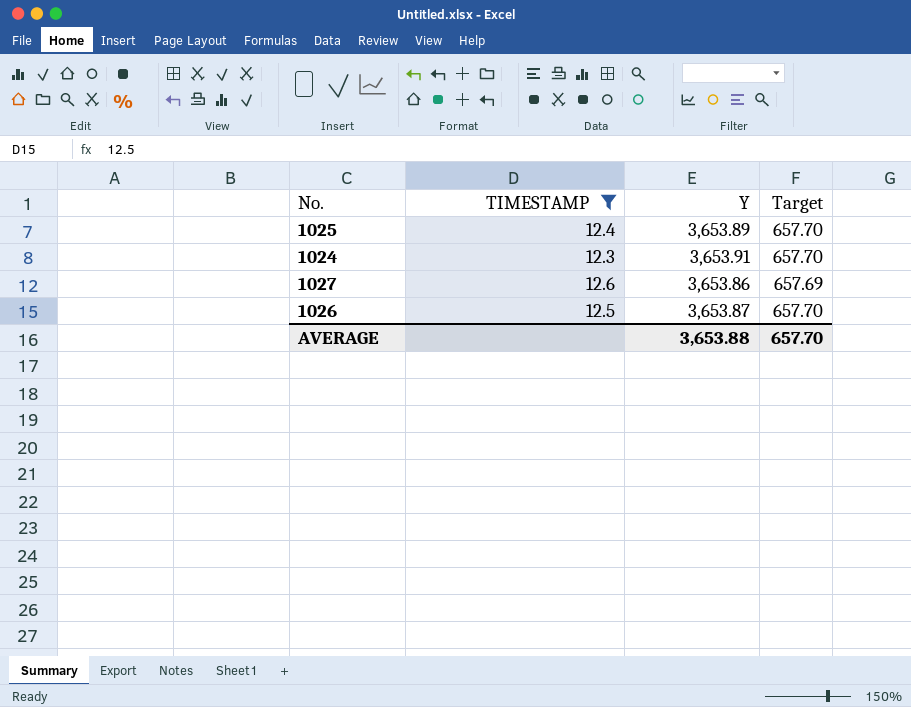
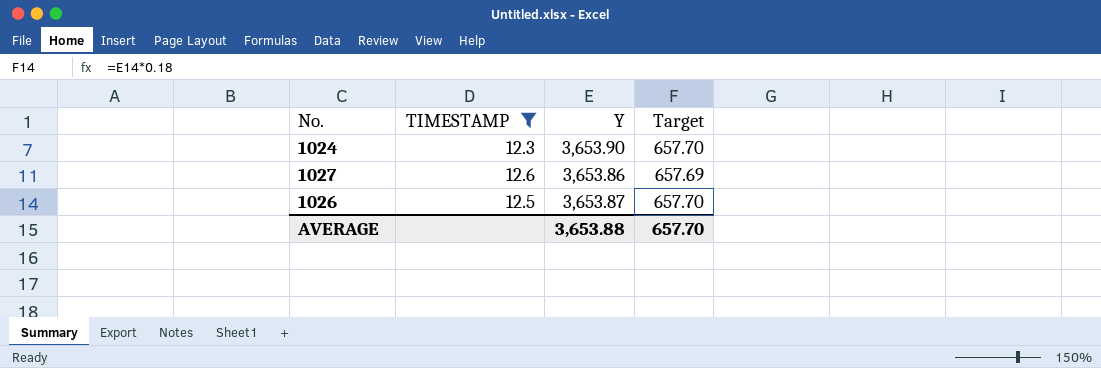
row 1025: 12.4 | 3,653.89 | 657.70 -> none
1024 | Y: 3,653.91 -> 3,653.90

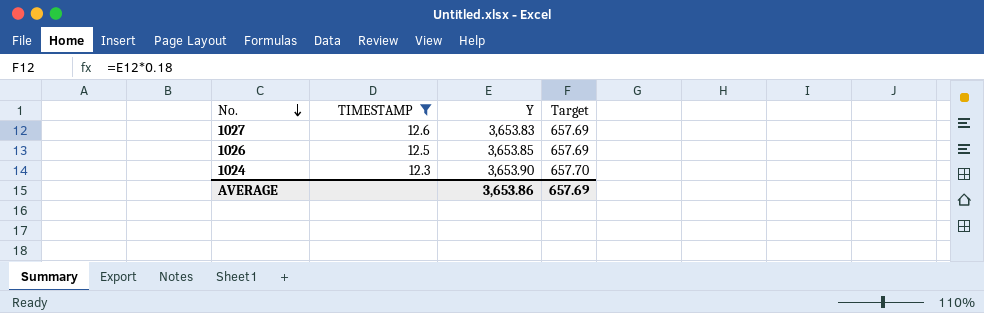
row order: none -> No. descending
1027 | Y: 3,653.86 -> 3,653.83
1026 | Y: 3,653.87 -> 3,653.85
1026 | Target: 657.70 -> 657.69
AVERAGE | Y: 3,653.88 -> 3,653.86
AVERAGE | Target: 657.70 -> 657.69

